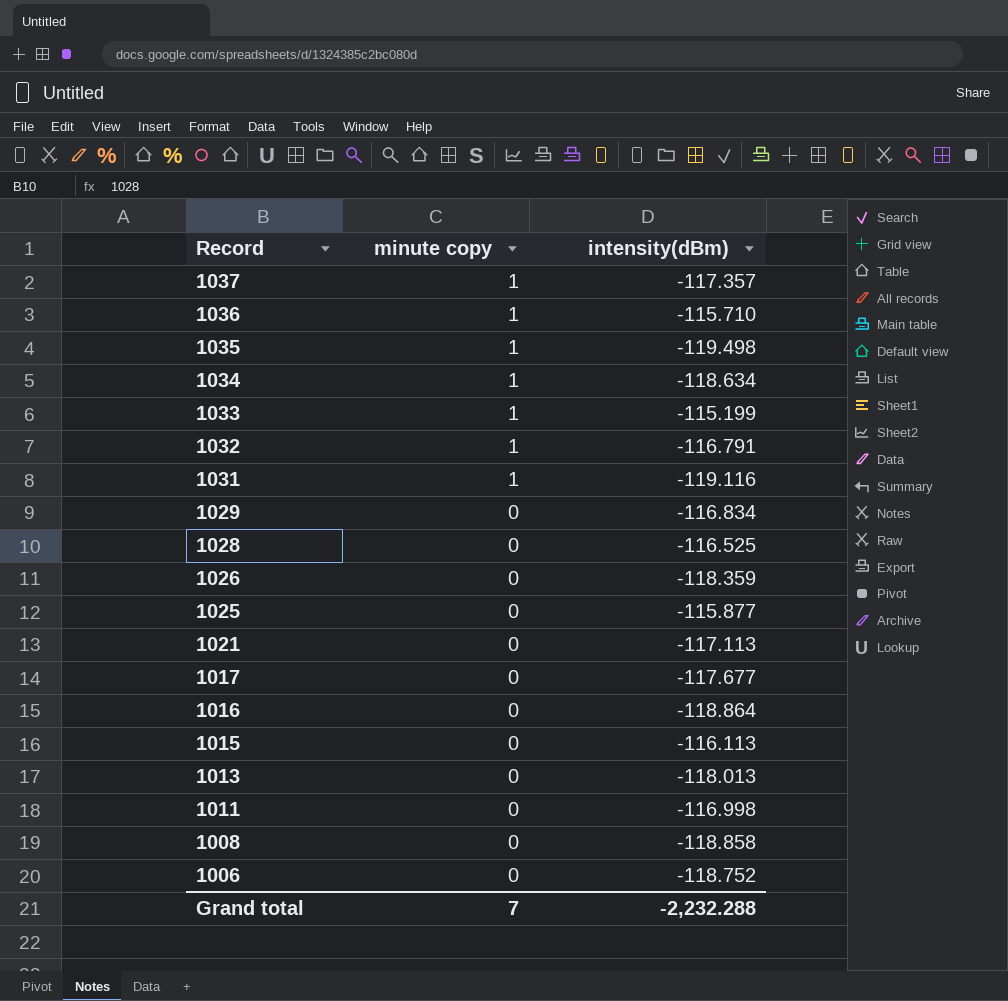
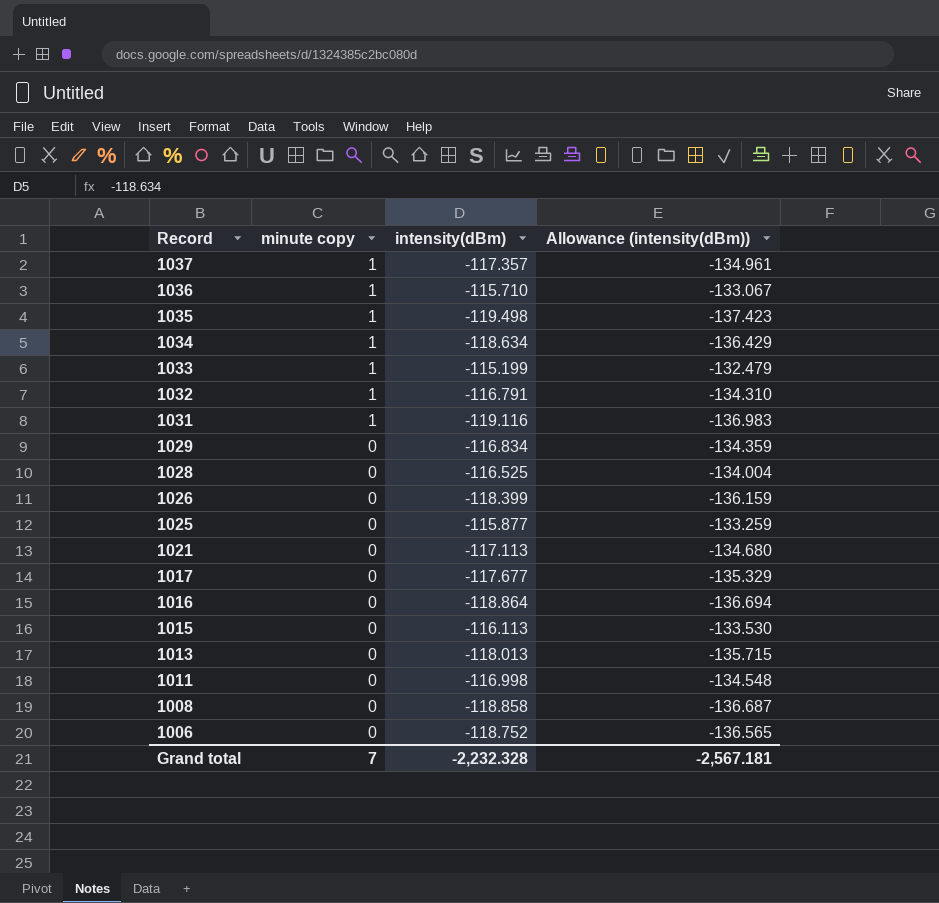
column Allowance (intensity(dBm)) | formula: none -> [intensity(dBm)] * 1.15
1026 | intensity(dBm): -118.359 -> -118.399
Grand total | intensity(dBm): -2,232.288 -> -2,232.328

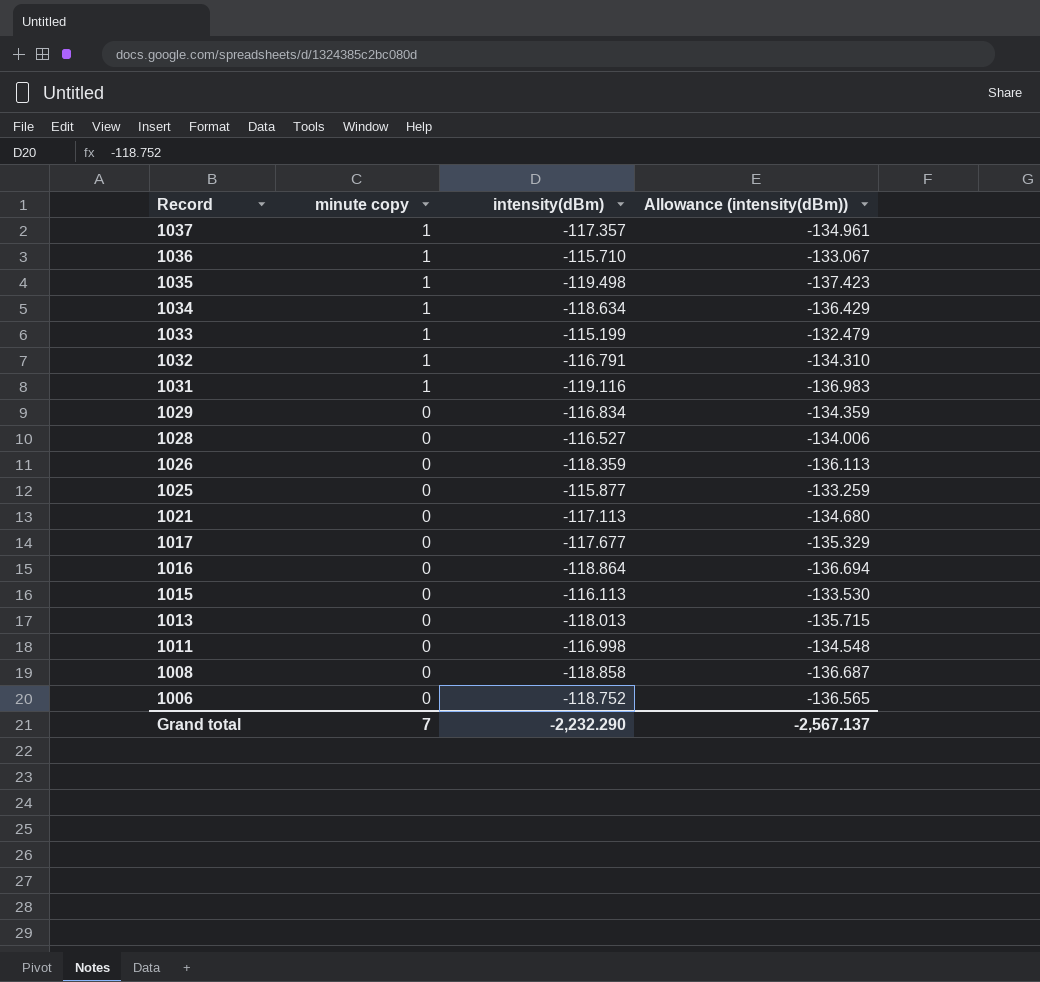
1028 | intensity(dBm): -116.525 -> -116.527
1028 | Allowance (intensity(dBm)): -134.004 -> -134.006
1026 | intensity(dBm): -118.399 -> -118.359
1026 | Allowance (intensity(dBm)): -136.159 -> -136.113
Grand total | intensity(dBm): -2,232.328 -> -2,232.290
Grand total | Allowance (intensity(dBm)): -2,567.181 -> -2,567.137

